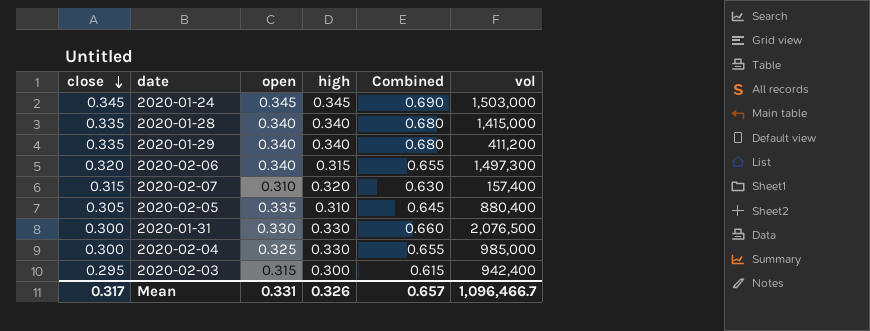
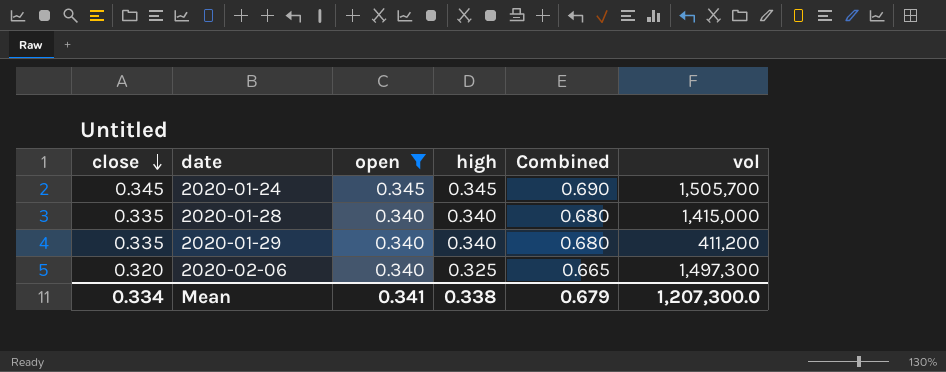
filter: none -> open >= 0.340
2020-01-24 | vol: 1,503,000 -> 1,505,700
2020-02-06 | high: 0.315 -> 0.325
2020-02-06 | Combined: 0.655 -> 0.665
Mean | close: 0.317 -> 0.334
Mean | open: 0.331 -> 0.341
Mean | high: 0.326 -> 0.338
Mean | Combined: 0.657 -> 0.679
Mean | vol: 1,096,466.7 -> 1,207,300.0

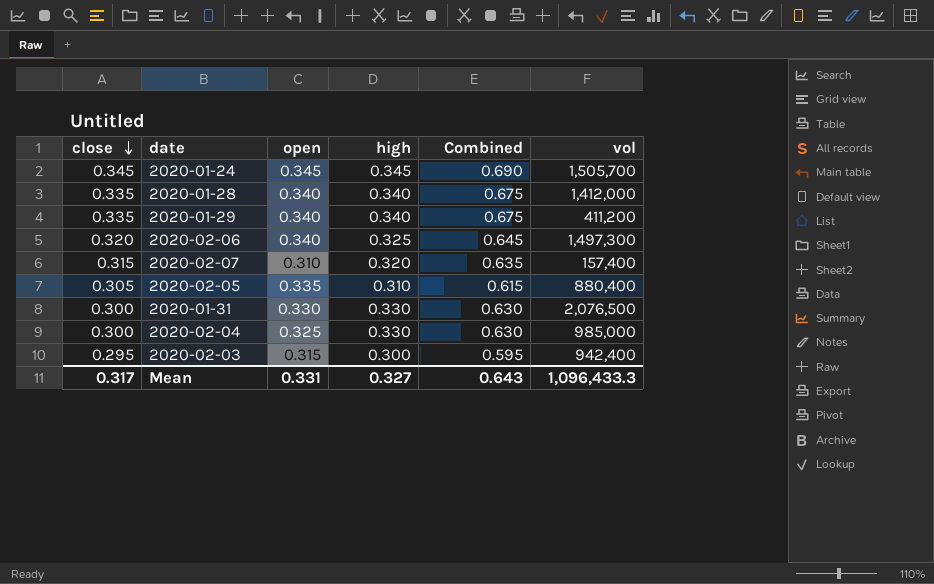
filter: open >= 0.340 -> none
column Combined | formula: [open] + [high] -> [close] + [high]
2020-01-28 | vol: 1,415,000 -> 1,412,000
Mean | close: 0.334 -> 0.317
Mean | open: 0.341 -> 0.331
Mean | high: 0.338 -> 0.327
Mean | Combined: 0.679 -> 0.643
Mean | vol: 1,207,300.0 -> 1,096,433.3

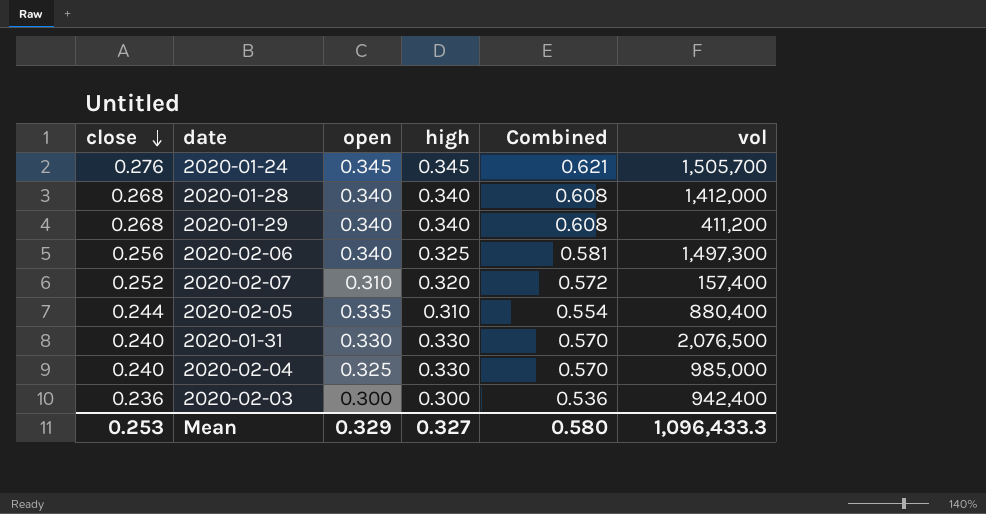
2020-01-24 | close: 0.345 -> 0.276
2020-01-24 | Combined: 0.690 -> 0.621
2020-01-28 | close: 0.335 -> 0.268
2020-01-28 | Combined: 0.675 -> 0.608
2020-01-29 | close: 0.335 -> 0.268
2020-01-29 | Combined: 0.675 -> 0.608
2020-02-06 | close: 0.320 -> 0.256
2020-02-06 | Combined: 0.645 -> 0.581
2020-02-07 | close: 0.315 -> 0.252
2020-02-07 | Combined: 0.635 -> 0.572
2020-02-05 | close: 0.305 -> 0.244
2020-02-05 | Combined: 0.615 -> 0.554
2020-01-31 | close: 0.300 -> 0.240
2020-01-31 | Combined: 0.630 -> 0.570
2020-02-04 | close: 0.300 -> 0.240
2020-02-04 | Combined: 0.630 -> 0.570
2020-02-03 | close: 0.295 -> 0.236
2020-02-03 | open: 0.315 -> 0.300
2020-02-03 | Combined: 0.595 -> 0.536
Mean | close: 0.317 -> 0.253
Mean | open: 0.331 -> 0.329
Mean | Combined: 0.643 -> 0.580

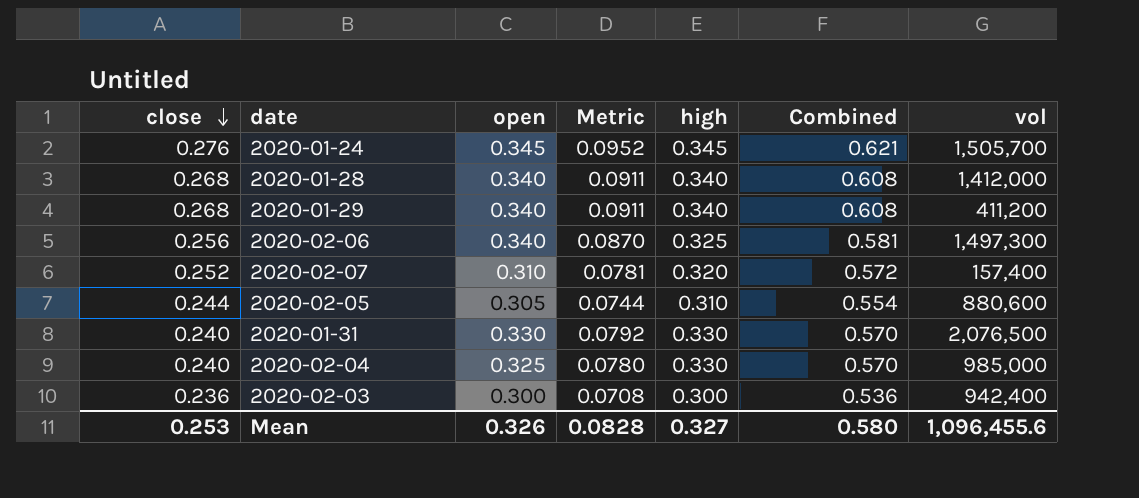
column Metric | formula: none -> [close] * [open]
2020-02-05 | open: 0.335 -> 0.305
2020-02-05 | vol: 880,400 -> 880,600
Mean | open: 0.329 -> 0.326
Mean | vol: 1,096,433.3 -> 1,096,455.6

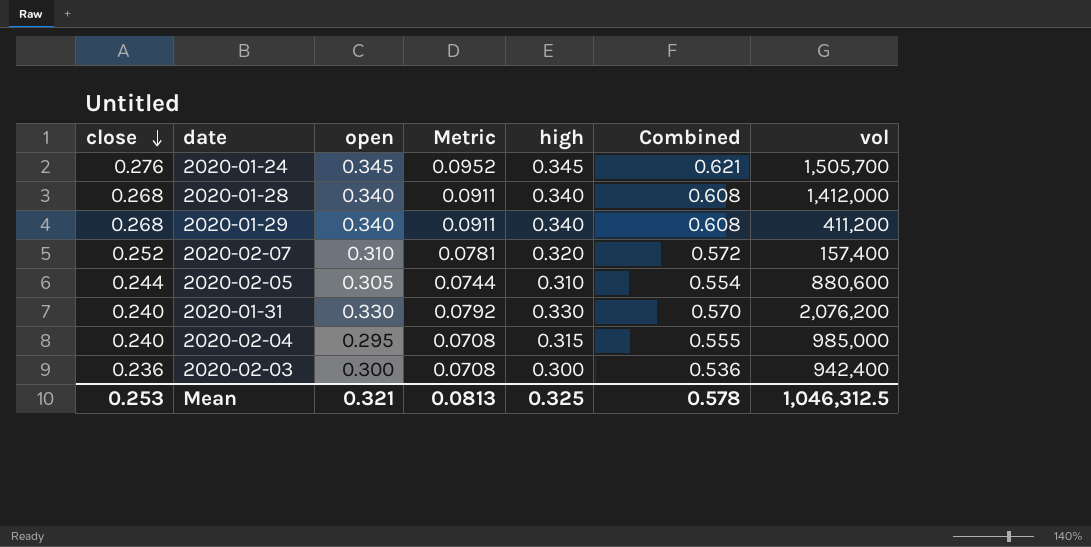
row 2020-02-06: 0.256 | 0.340 | 0.0870 | 0.325 | 0.581 | 1,497,300 -> none
2020-01-31 | vol: 2,076,500 -> 2,076,200
2020-02-04 | open: 0.325 -> 0.295
2020-02-04 | Metric: 0.0780 -> 0.0708
2020-02-04 | high: 0.330 -> 0.315
2020-02-04 | Combined: 0.570 -> 0.555
Mean | open: 0.326 -> 0.321
Mean | Metric: 0.0828 -> 0.0813
Mean | high: 0.327 -> 0.325
Mean | Combined: 0.580 -> 0.578
Mean | vol: 1,096,455.6 -> 1,046,312.5

